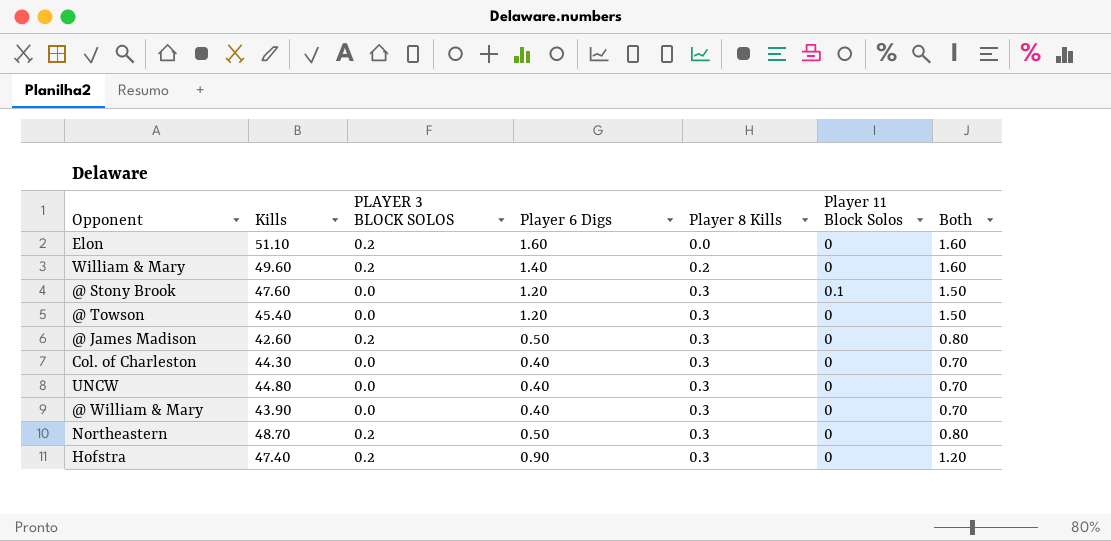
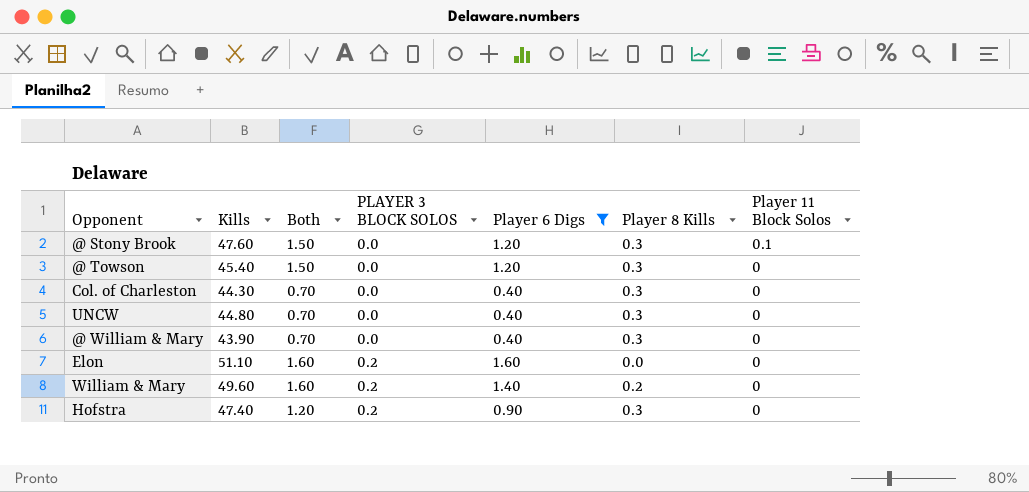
filter: none -> Player 6 Digs != 0.50
row order: Player 8 Kills ascending -> PLAYER 3 BLOCK SOLOS ascending
column Both | position: 7 -> 3

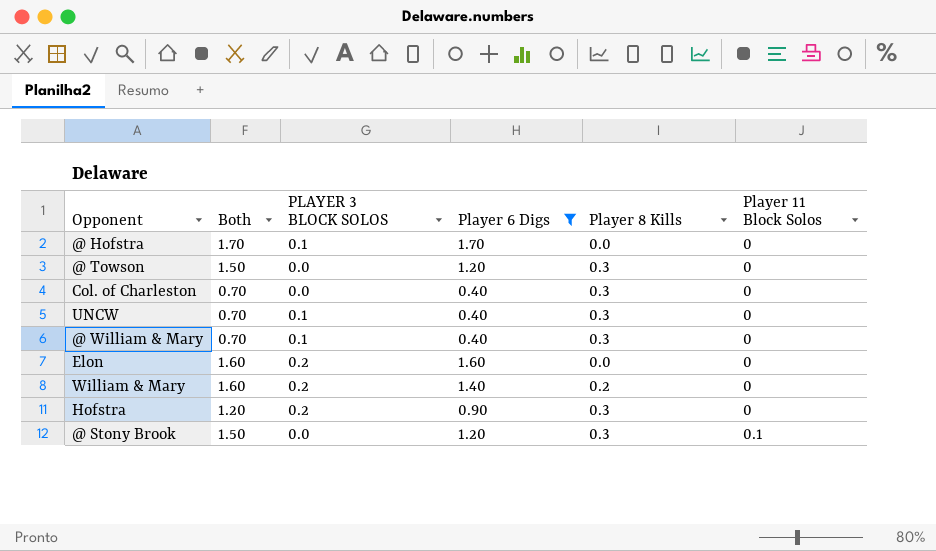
row order: PLAYER 3 BLOCK SOLOS ascending -> Player 11 Block Solos ascending
column Kills | position: 2 -> none
row @ Hofstra: none -> 1.70 | 0.1 | 1.70 | 0.0 | 0
UNCW | PLAYER 3 BLOCK SOLOS: 0.0 -> 0.1
@ William & Mary | PLAYER 3 BLOCK SOLOS: 0.0 -> 0.1

